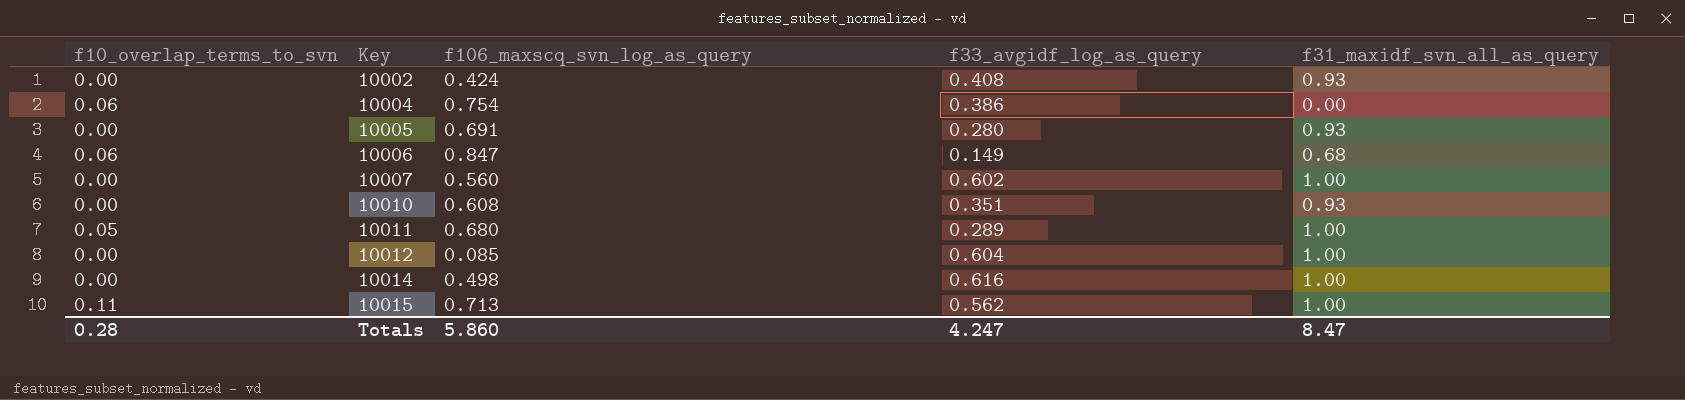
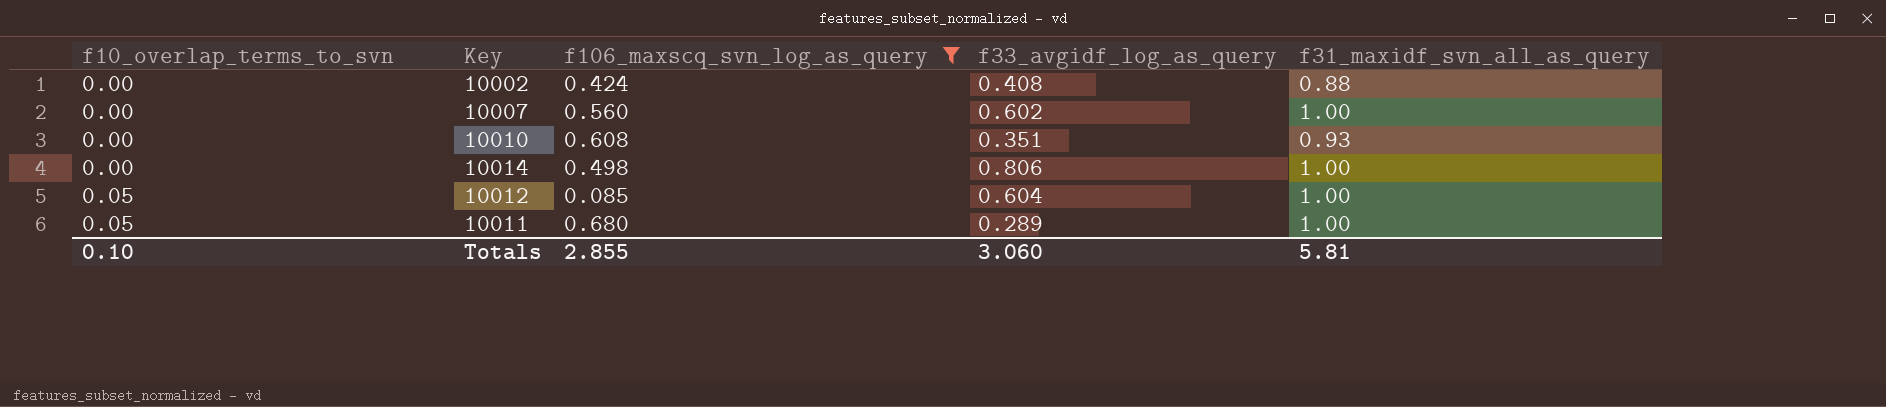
filter: none -> f106_maxscq_svn_log_as_query <= 0.680
row order: Key ascending -> f10_overlap_terms_to_svn ascending
10002 | f31_maxidf_svn_all_as_query: 0.93 -> 0.88
10014 | f33_avgidf_log_as_query: 0.616 -> 0.806
10012 | f10_overlap_terms_to_svn: 0.00 -> 0.05
Totals | f10_overlap_terms_to_svn: 0.28 -> 0.10
Totals | f106_maxscq_svn_log_as_query: 5.860 -> 2.855
Totals | f33_avgidf_log_as_query: 4.247 -> 3.060
Totals | f31_maxidf_svn_all_as_query: 8.47 -> 5.81

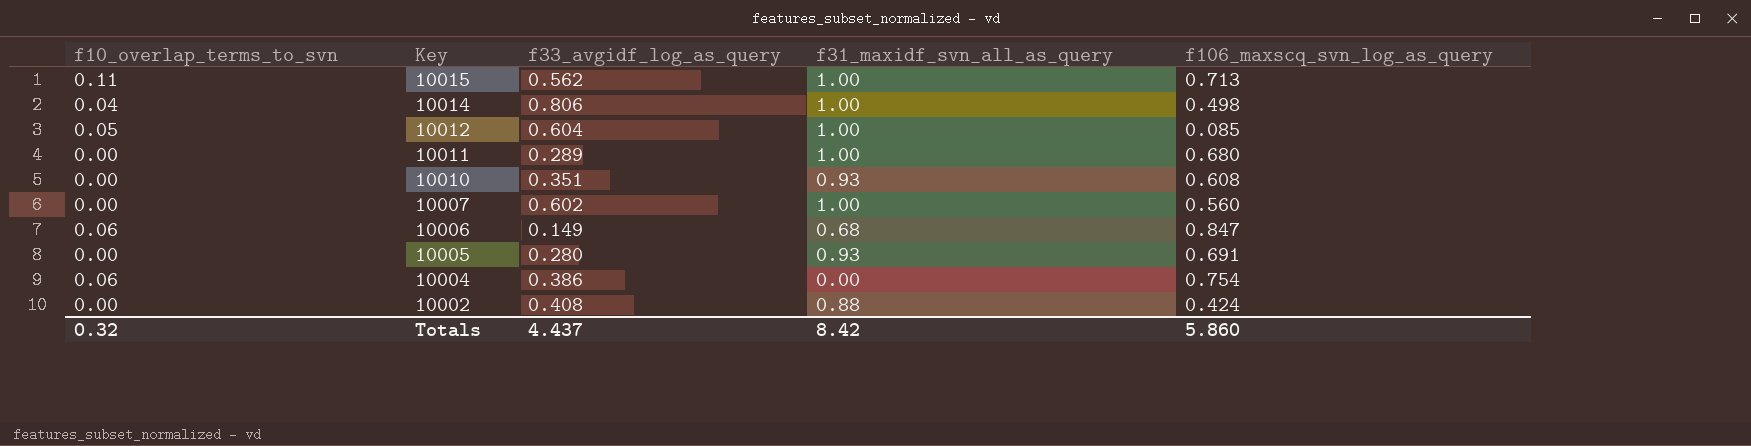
filter: f106_maxscq_svn_log_as_query <= 0.680 -> none
row order: f10_overlap_terms_to_svn ascending -> Key descending
column f106_maxscq_svn_log_as_query | position: 3 -> 5
10014 | f10_overlap_terms_to_svn: 0.00 -> 0.04
10011 | f10_overlap_terms_to_svn: 0.05 -> 0.00
Totals | f10_overlap_terms_to_svn: 0.10 -> 0.32
Totals | f33_avgidf_log_as_query: 3.060 -> 4.437
Totals | f31_maxidf_svn_all_as_query: 5.81 -> 8.42
Totals | f106_maxscq_svn_log_as_query: 2.855 -> 5.860

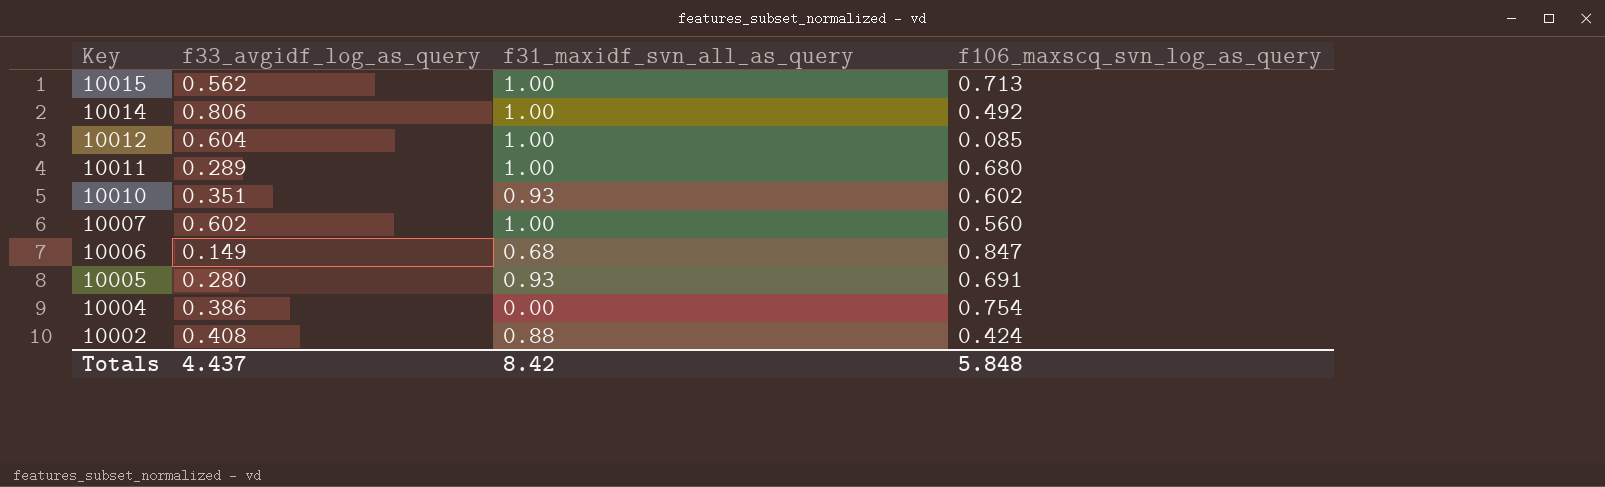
column f10_overlap_terms_to_svn | position: 1 -> none
10014 | f106_maxscq_svn_log_as_query: 0.498 -> 0.492
10010 | f106_maxscq_svn_log_as_query: 0.608 -> 0.602
Totals | f106_maxscq_svn_log_as_query: 5.860 -> 5.848

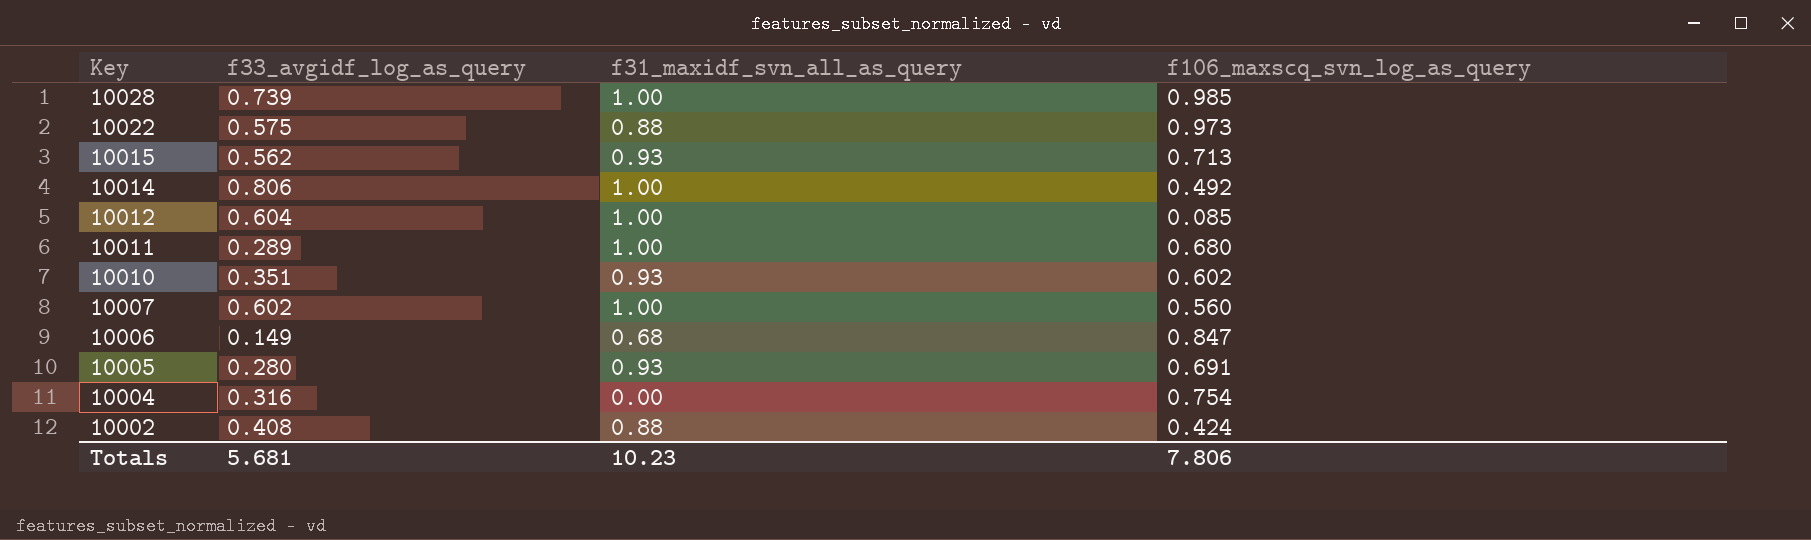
row 10028: none -> 0.739 | 1.00 | 0.985
row 10022: none -> 0.575 | 0.88 | 0.973
10015 | f31_maxidf_svn_all_as_query: 1.00 -> 0.93
10004 | f33_avgidf_log_as_query: 0.386 -> 0.316
Totals | f33_avgidf_log_as_query: 4.437 -> 5.681
Totals | f31_maxidf_svn_all_as_query: 8.42 -> 10.23
Totals | f106_maxscq_svn_log_as_query: 5.848 -> 7.806

